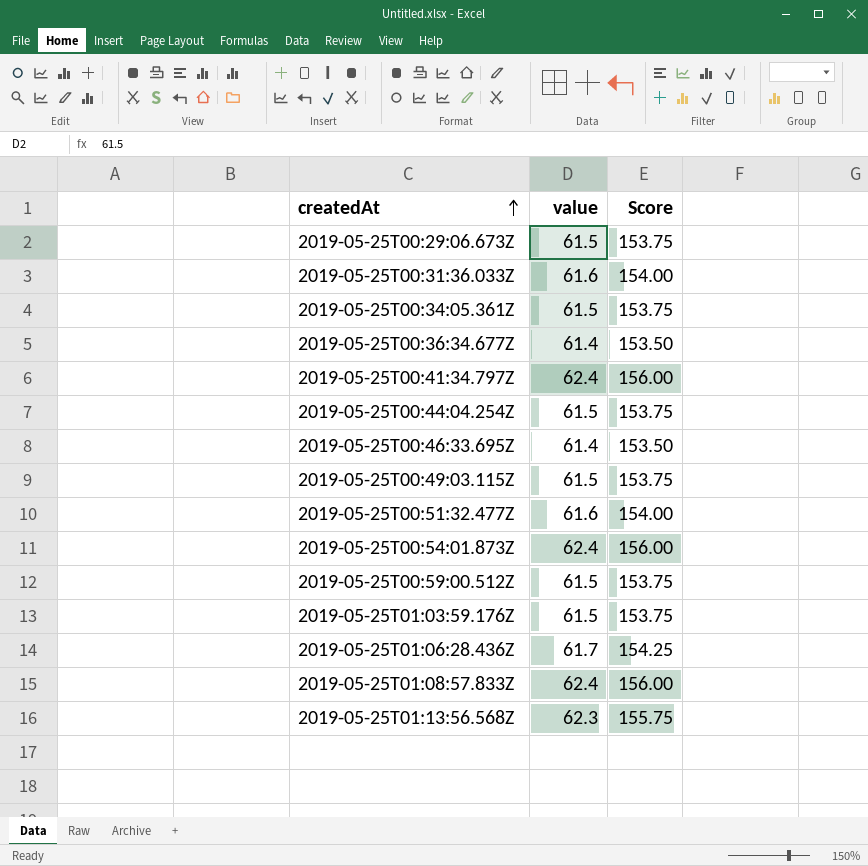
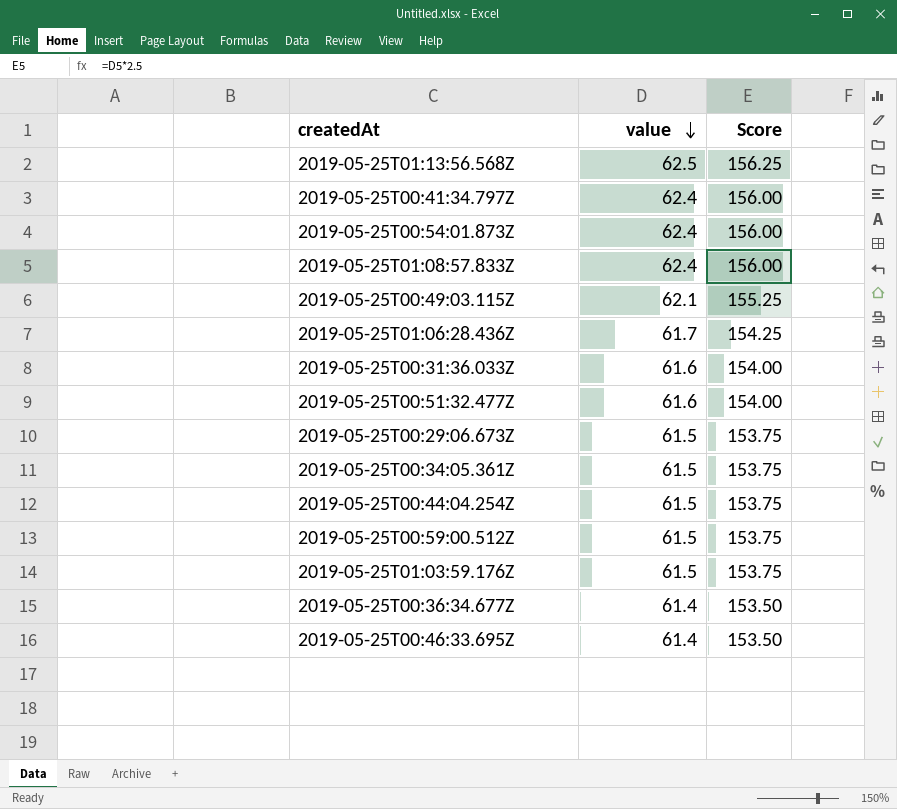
row order: createdAt ascending -> value descending
2019-05-25T01:13:56.568Z | value: 62.3 -> 62.5
2019-05-25T01:13:56.568Z | Score: 155.75 -> 156.25
2019-05-25T00:49:03.115Z | value: 61.5 -> 62.1
2019-05-25T00:49:03.115Z | Score: 153.75 -> 155.25

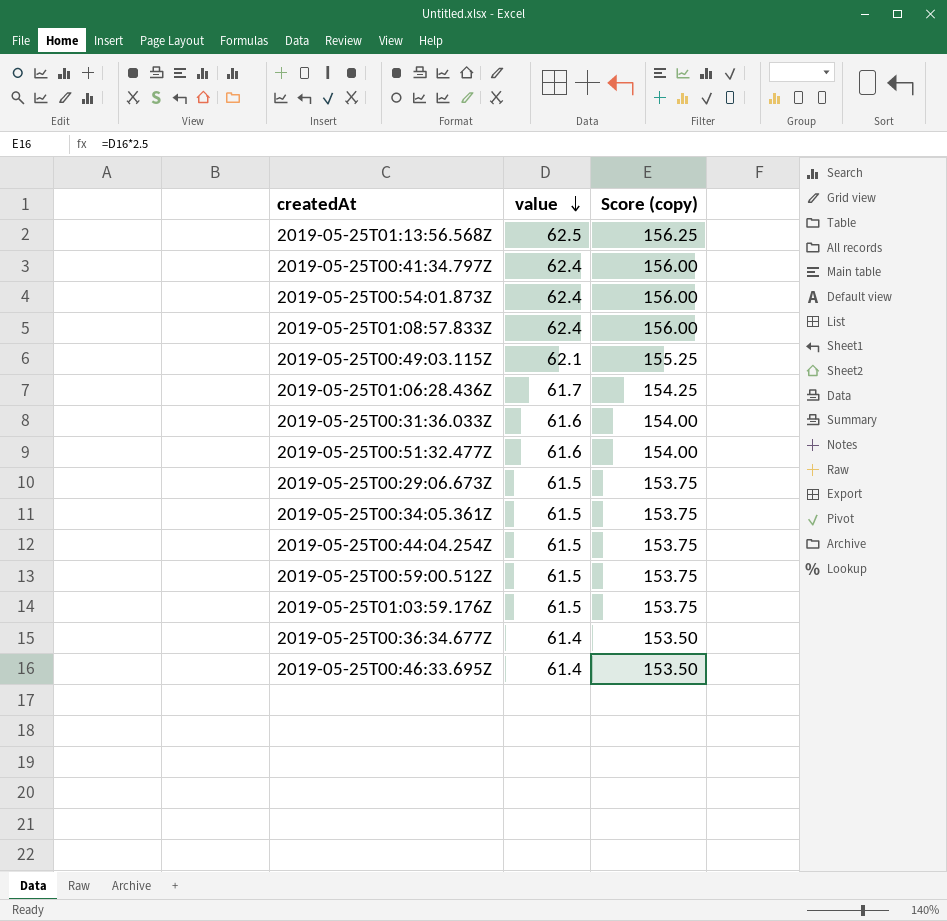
column name: Score -> Score (copy)

